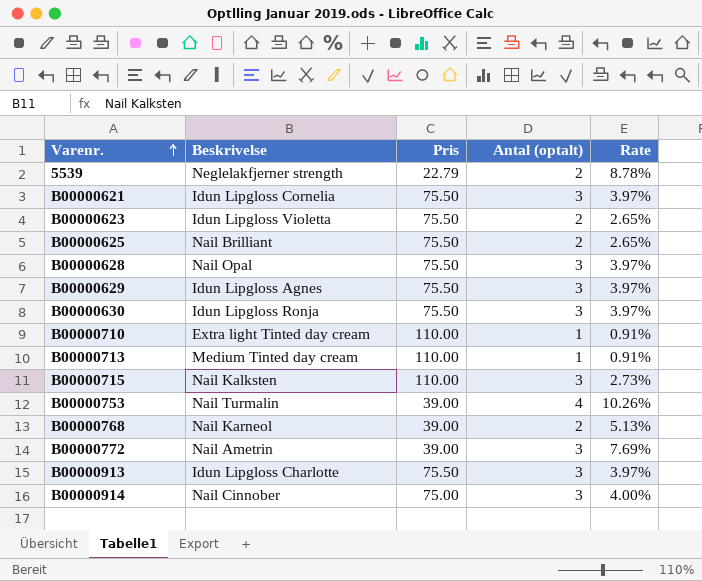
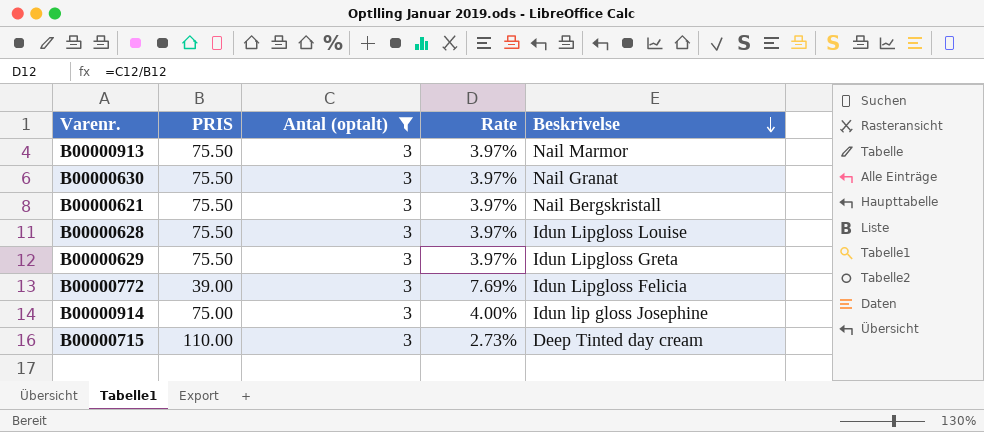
filter: none -> Antal (optalt) = 3
row order: Varenr. ascending -> Beskrivelse descending
column name: Pris -> PRIS
column Beskrivelse | position: 2 -> 5
B00000913 | Beskrivelse: Idun Lipgloss Charlotte -> Nail Marmor
B00000630 | Beskrivelse: Idun Lipgloss Ronja -> Nail Granat
B00000621 | Beskrivelse: Idun Lipgloss Cornelia -> Nail Bergskristall
B00000628 | Beskrivelse: Nail Opal -> Idun Lipgloss Louise
B00000629 | Beskrivelse: Idun Lipgloss Agnes -> Idun Lipgloss Greta
B00000772 | Beskrivelse: Nail Ametrin -> Idun Lipgloss Felicia
B00000914 | Beskrivelse: Nail Cinnober -> Idun lip gloss Josephine
B00000715 | Beskrivelse: Nail Kalksten -> Deep Tinted day cream

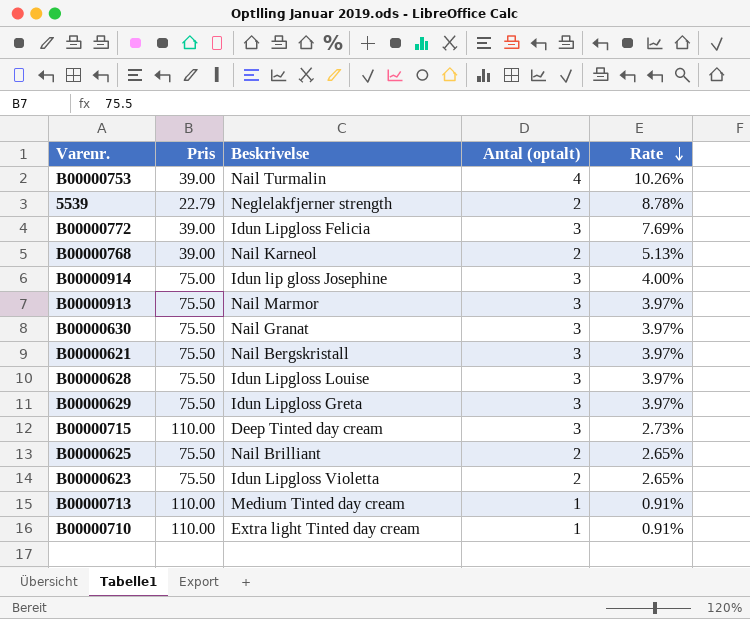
filter: Antal (optalt) = 3 -> none
row order: Beskrivelse descending -> Rate descending
column name: PRIS -> Pris
column Beskrivelse | position: 5 -> 3

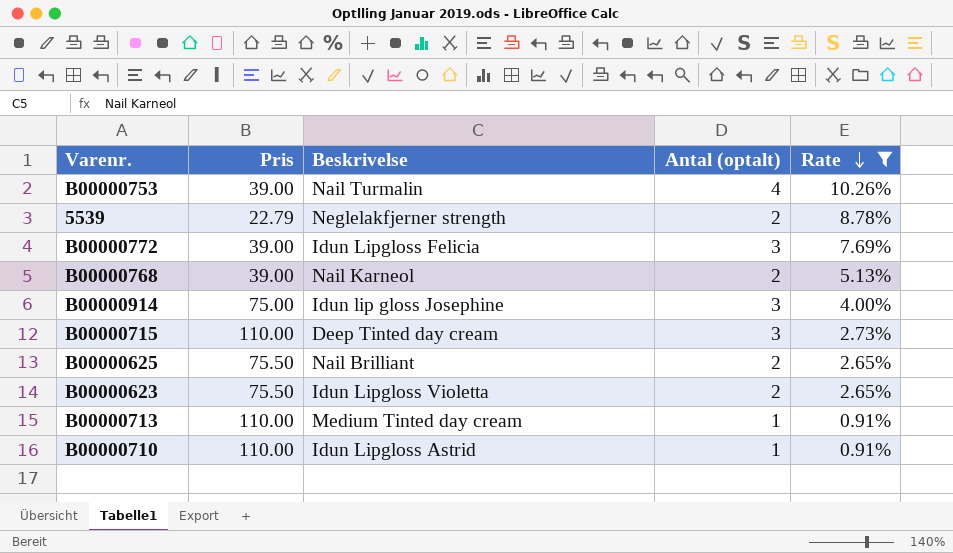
filter: none -> Rate != 3.97%
B00000710 | Beskrivelse: Extra light Tinted day cream -> Idun Lipgloss Astrid

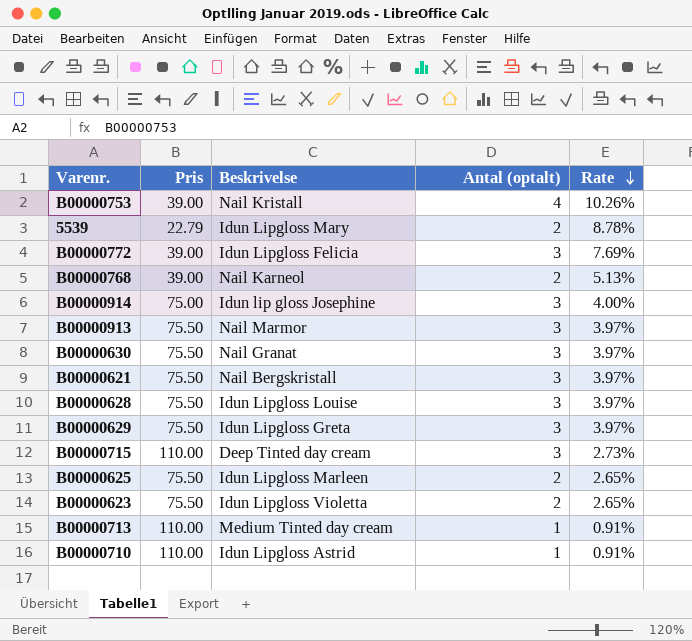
filter: Rate != 3.97% -> none
B00000753 | Beskrivelse: Nail Turmalin -> Nail Kristall
5539 | Beskrivelse: Neglelakfjerner strength -> Idun Lipgloss Mary
B00000625 | Beskrivelse: Nail Brilliant -> Idun Lipgloss Marleen

